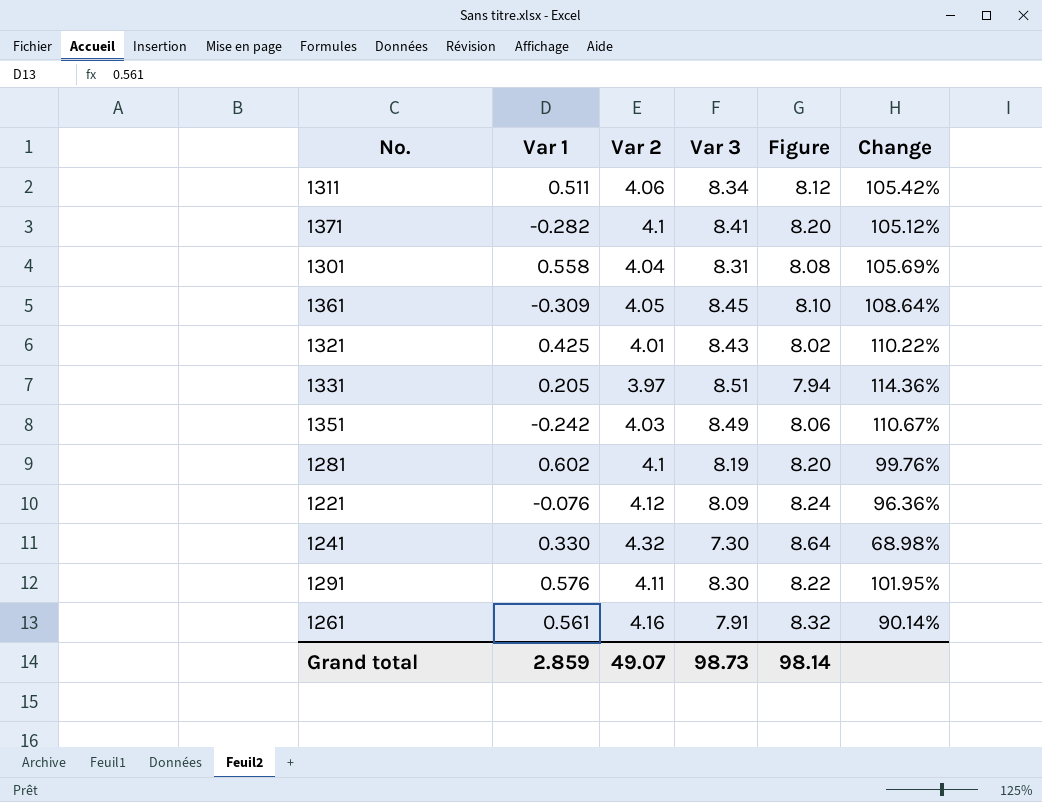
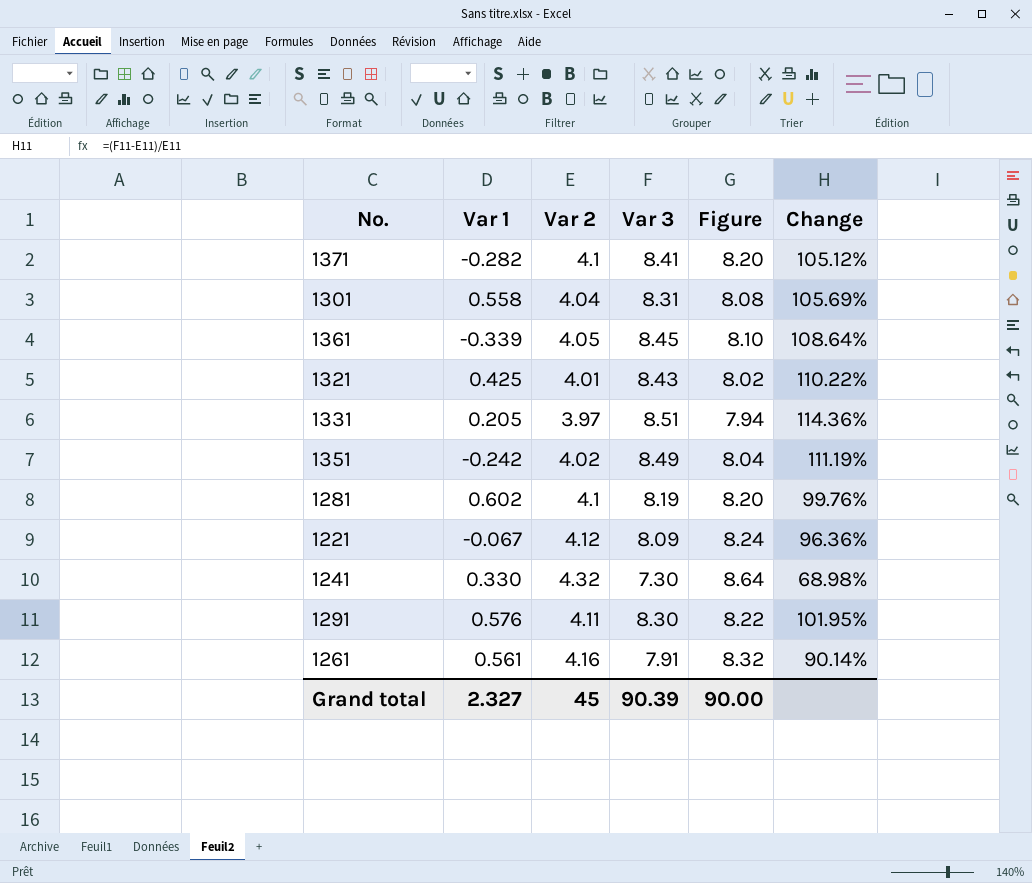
row 1311: 0.511 | 4.06 | 8.34 | 8.12 | 105.42% -> none
1361 | Var 1: -0.309 -> -0.339
1351 | Var 2: 4.03 -> 4.02
1351 | Figure: 8.06 -> 8.04
1351 | Change: 110.67% -> 111.19%
1221 | Var 1: -0.076 -> -0.067
Grand total | Var 1: 2.859 -> 2.327
Grand total | Var 2: 49.07 -> 45
Grand total | Var 3: 98.73 -> 90.39
Grand total | Figure: 98.14 -> 90.00

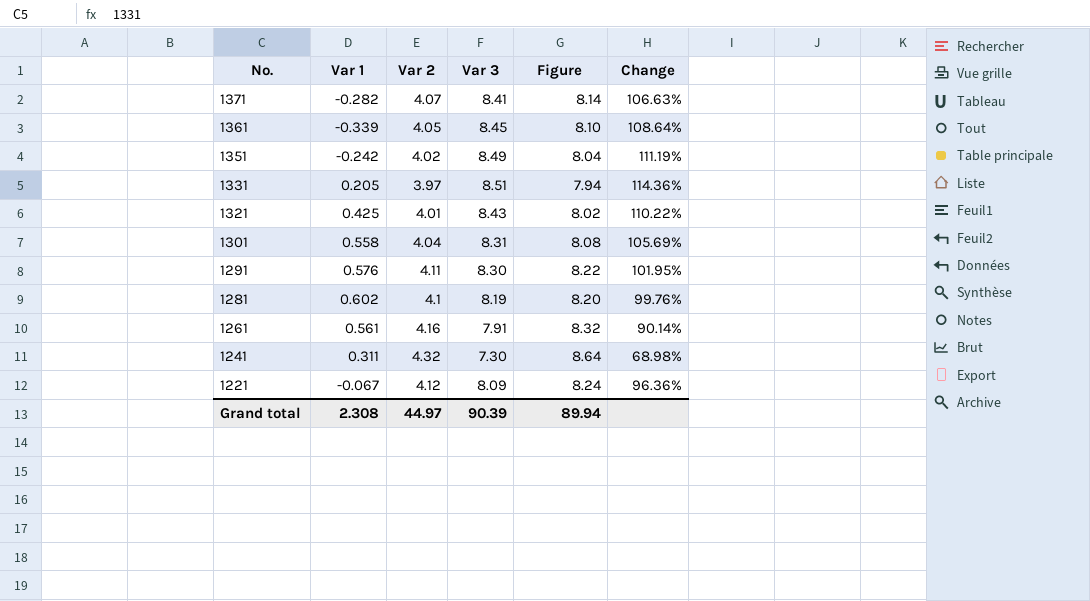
row order: none -> No. descending
1371 | Var 2: 4.1 -> 4.07
1371 | Figure: 8.20 -> 8.14
1371 | Change: 105.12% -> 106.63%
1241 | Var 1: 0.330 -> 0.311
Grand total | Var 1: 2.327 -> 2.308
Grand total | Var 2: 45 -> 44.97
Grand total | Figure: 90.00 -> 89.94

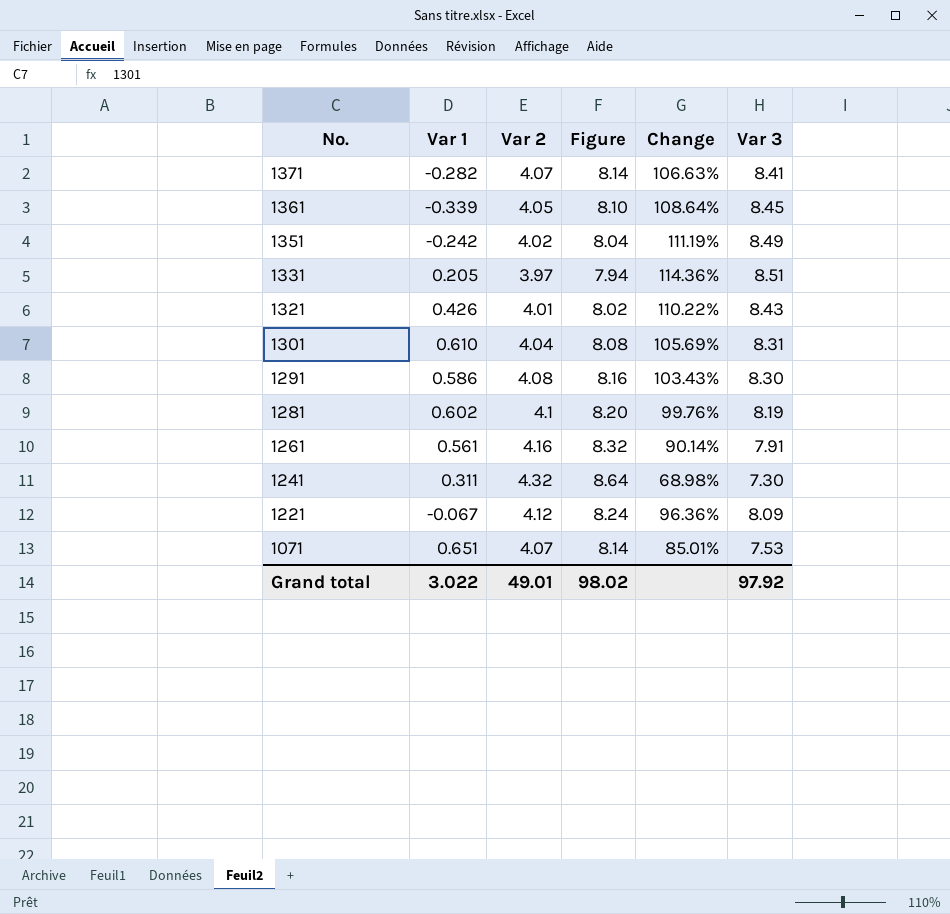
column Var 3 | position: 4 -> 6
1321 | Var 1: 0.425 -> 0.426
1301 | Var 1: 0.558 -> 0.610
1291 | Var 1: 0.576 -> 0.586
1291 | Var 2: 4.11 -> 4.08
1291 | Figure: 8.22 -> 8.16
1291 | Change: 101.95% -> 103.43%
row 1071: none -> 0.651 | 4.07 | 8.14 | 85.01% | 7.53
Grand total | Var 1: 2.308 -> 3.022
Grand total | Var 2: 44.97 -> 49.01
Grand total | Figure: 89.94 -> 98.02
Grand total | Var 3: 90.39 -> 97.92

